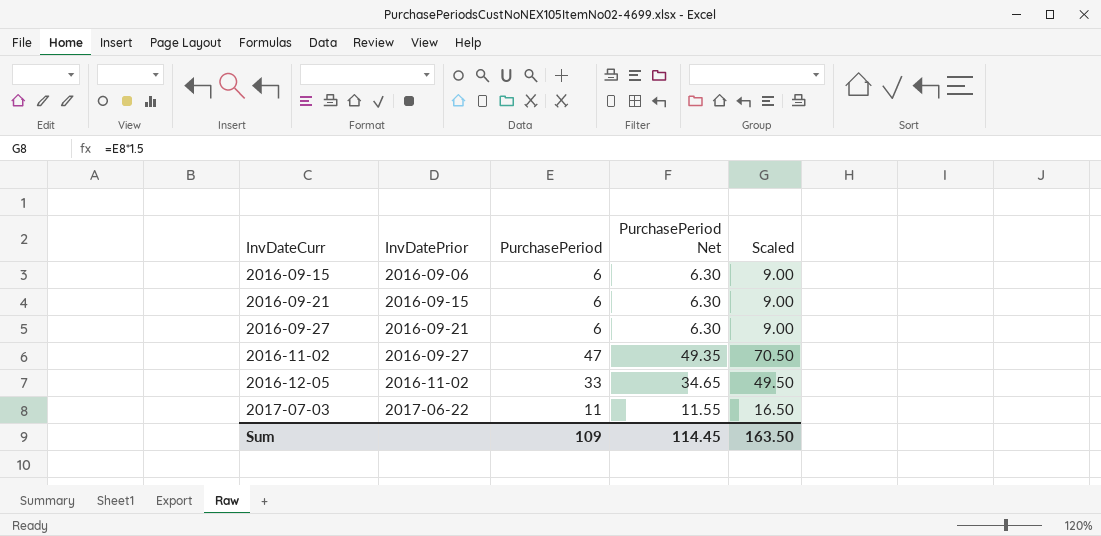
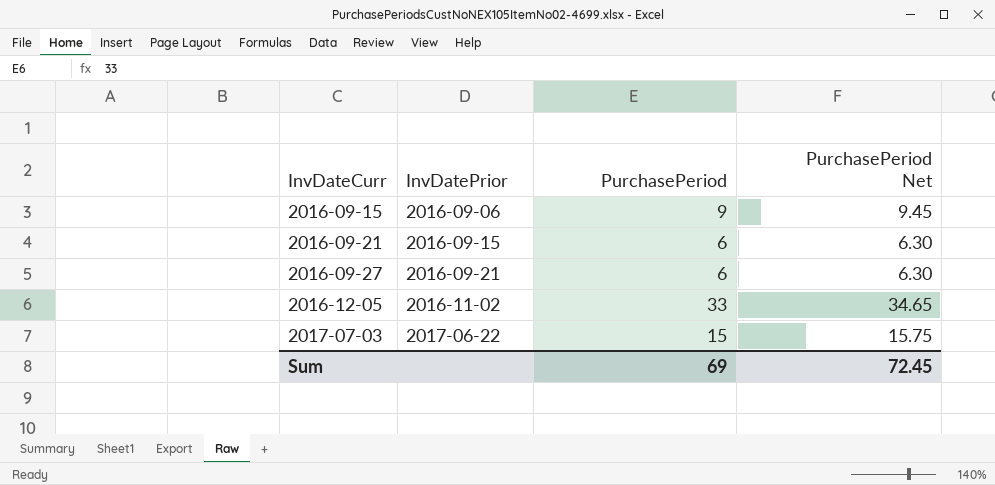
column Scaled | formula: [PurchasePeriod] * 1.5 -> none
row 2016-11-02: 2016-09-27 | 47 | 49.35 | 70.50 -> none
2016-09-15 | PurchasePeriod: 6 -> 9
2016-09-15 | PurchasePeriod Net: 6.30 -> 9.45
2017-07-03 | PurchasePeriod: 11 -> 15
2017-07-03 | PurchasePeriod Net: 11.55 -> 15.75
Sum | PurchasePeriod: 109 -> 69
Sum | PurchasePeriod Net: 114.45 -> 72.45

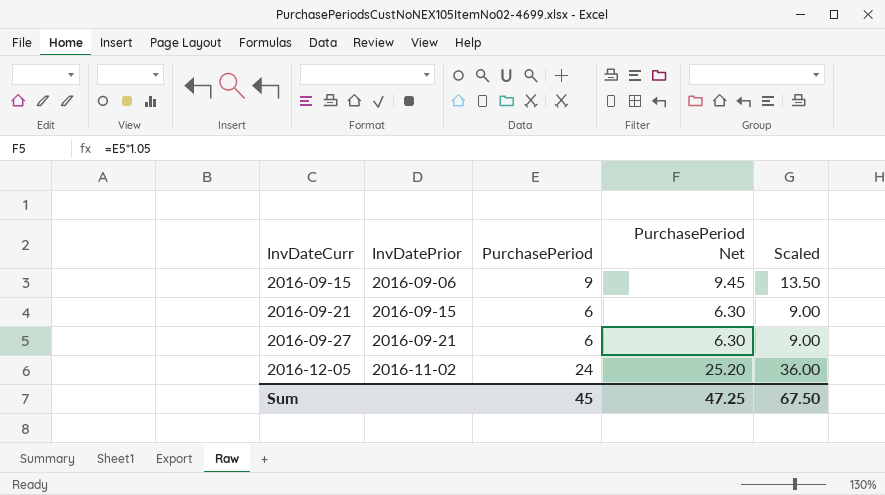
column Scaled | formula: none -> [PurchasePeriod] * 1.5
row 2017-07-03: 2017-06-22 | 15 | 15.75 -> none
2016-12-05 | PurchasePeriod: 33 -> 24
2016-12-05 | PurchasePeriod Net: 34.65 -> 25.20
Sum | PurchasePeriod: 69 -> 45
Sum | PurchasePeriod Net: 72.45 -> 47.25

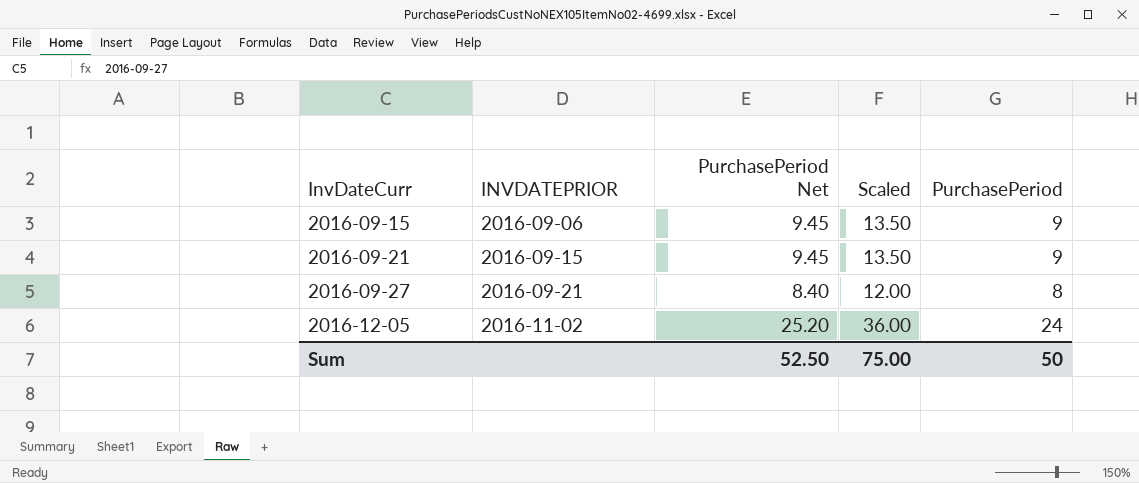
column name: InvDatePrior -> INVDATEPRIOR
column PurchasePeriod | position: 3 -> 5
2016-09-21 | PurchasePeriod Net: 6.30 -> 9.45
2016-09-21 | Scaled: 9.00 -> 13.50
2016-09-21 | PurchasePeriod: 6 -> 9
2016-09-27 | PurchasePeriod Net: 6.30 -> 8.40
2016-09-27 | Scaled: 9.00 -> 12.00
2016-09-27 | PurchasePeriod: 6 -> 8
Sum | PurchasePeriod Net: 47.25 -> 52.50
Sum | Scaled: 67.50 -> 75.00
Sum | PurchasePeriod: 45 -> 50

